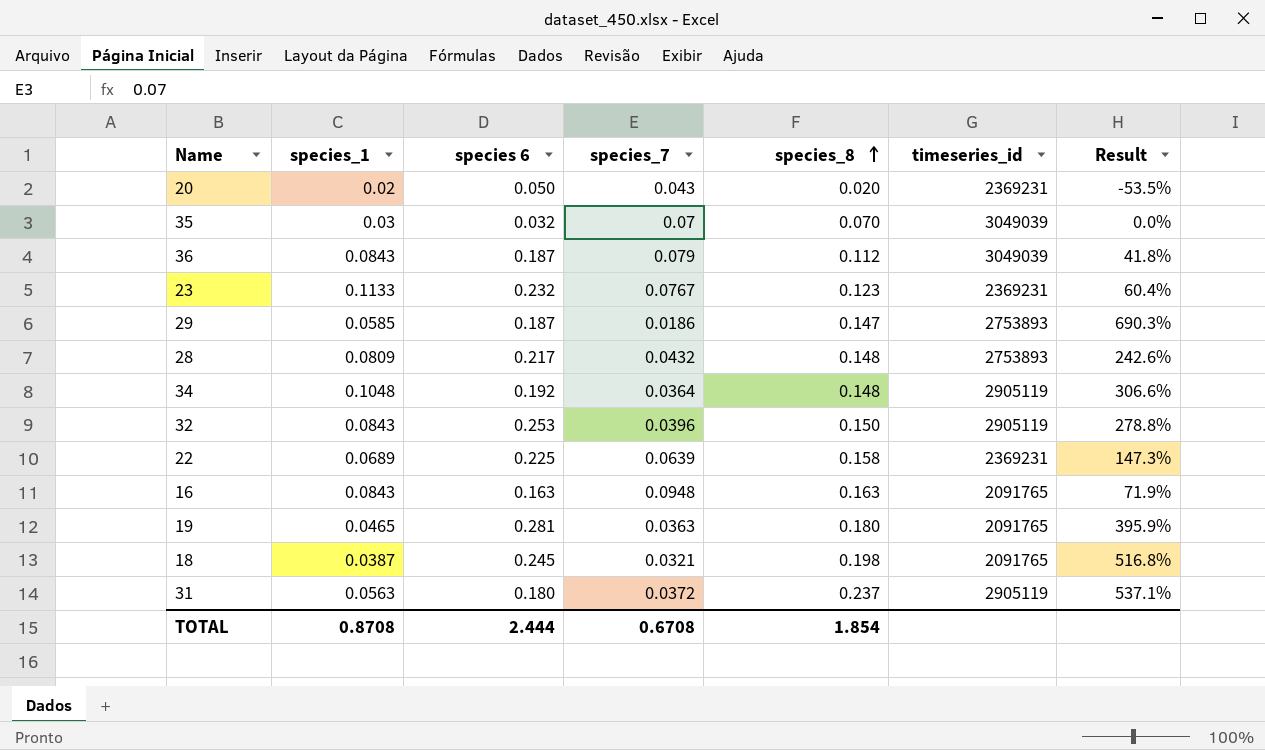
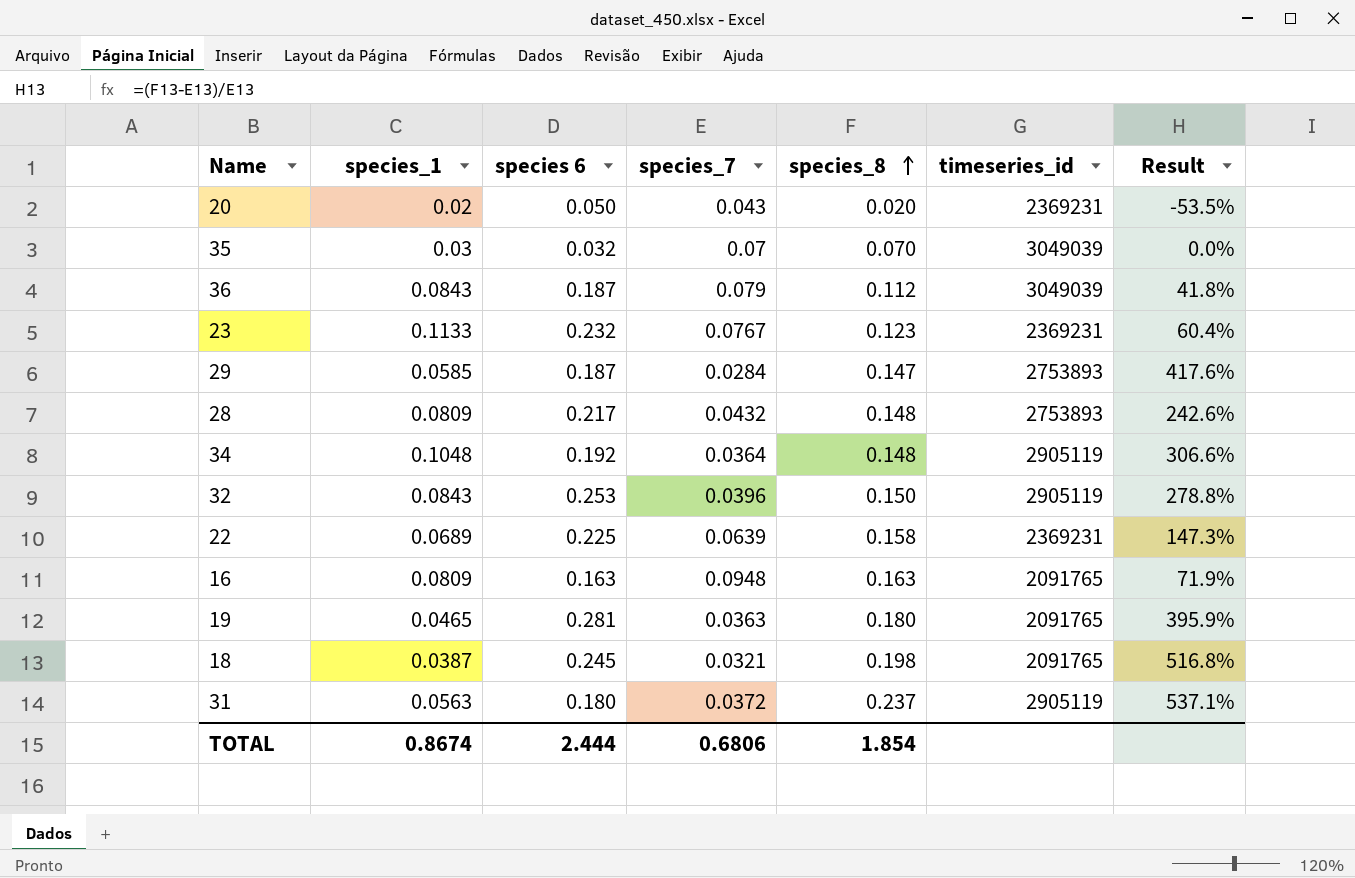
29 | species_7: 0.0186 -> 0.0284
29 | Result: 690.3% -> 417.6%
16 | species_1: 0.0843 -> 0.0809
TOTAL | species_1: 0.8708 -> 0.8674
TOTAL | species_7: 0.6708 -> 0.6806

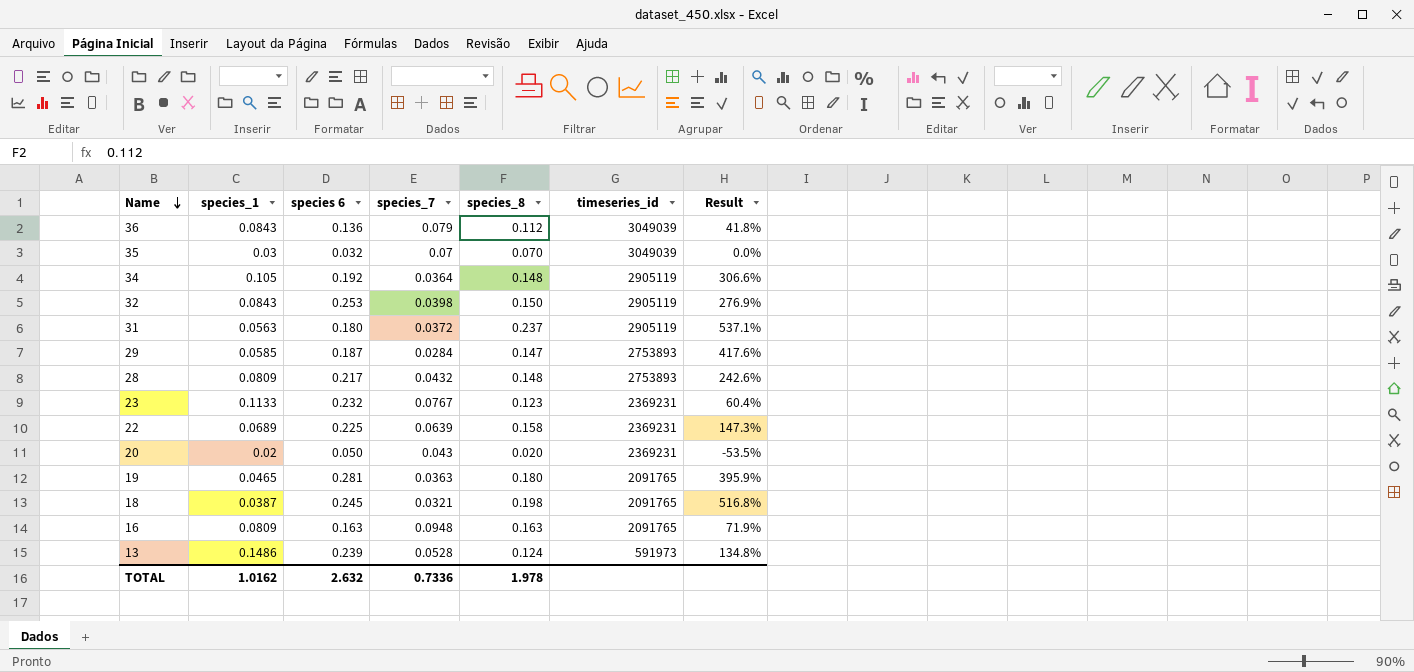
row order: species_8 ascending -> Name descending
36 | species 6: 0.187 -> 0.136
34 | species_1: 0.1048 -> 0.105
32 | species_7: 0.0396 -> 0.0398
32 | Result: 278.8% -> 276.9%
row 13: none -> 0.1486 | 0.239 | 0.0528 | 0.124 | 591973 | 134.8%
TOTAL | species_1: 0.8674 -> 1.0162
TOTAL | species 6: 2.444 -> 2.632
TOTAL | species_7: 0.6806 -> 0.7336
TOTAL | species_8: 1.854 -> 1.978

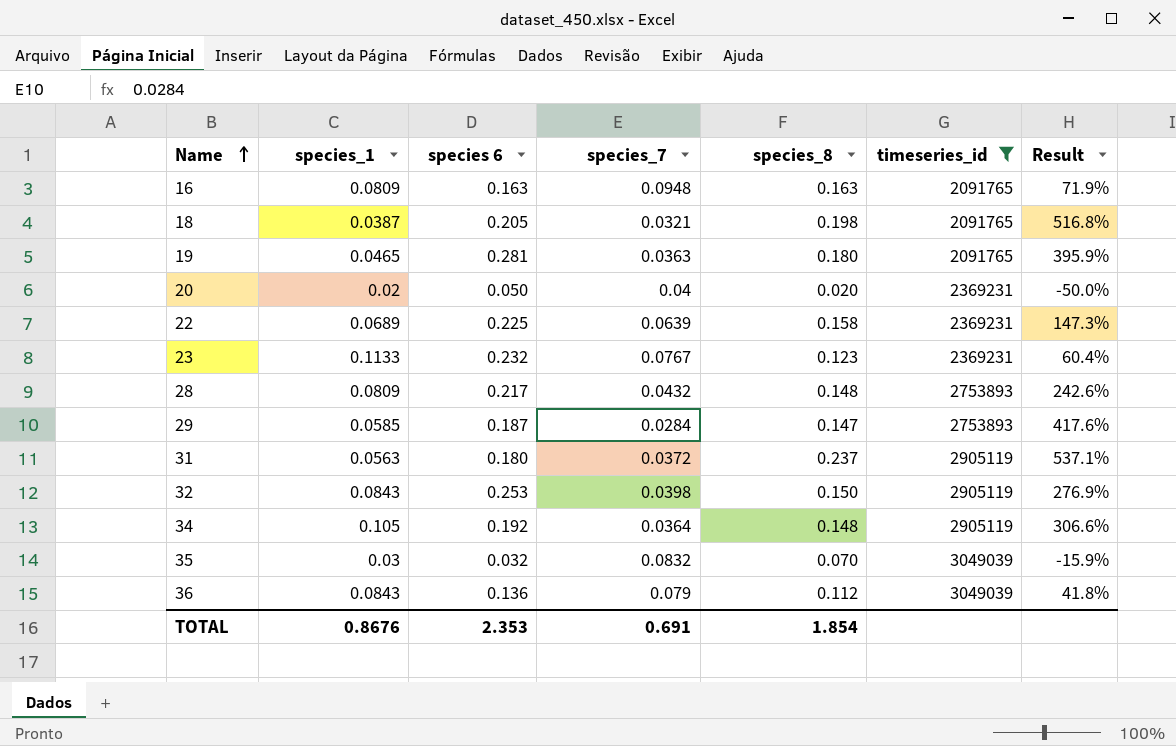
filter: none -> timeseries_id != 591973
row order: Name descending -> Name ascending
18 | species 6: 0.245 -> 0.205
20 | species_7: 0.043 -> 0.04
20 | Result: -53.5% -> -50.0%
35 | species_7: 0.07 -> 0.0832
35 | Result: 0.0% -> -15.9%
TOTAL | species_1: 1.0162 -> 0.8676
TOTAL | species 6: 2.632 -> 2.353
TOTAL | species_7: 0.7336 -> 0.691
TOTAL | species_8: 1.978 -> 1.854

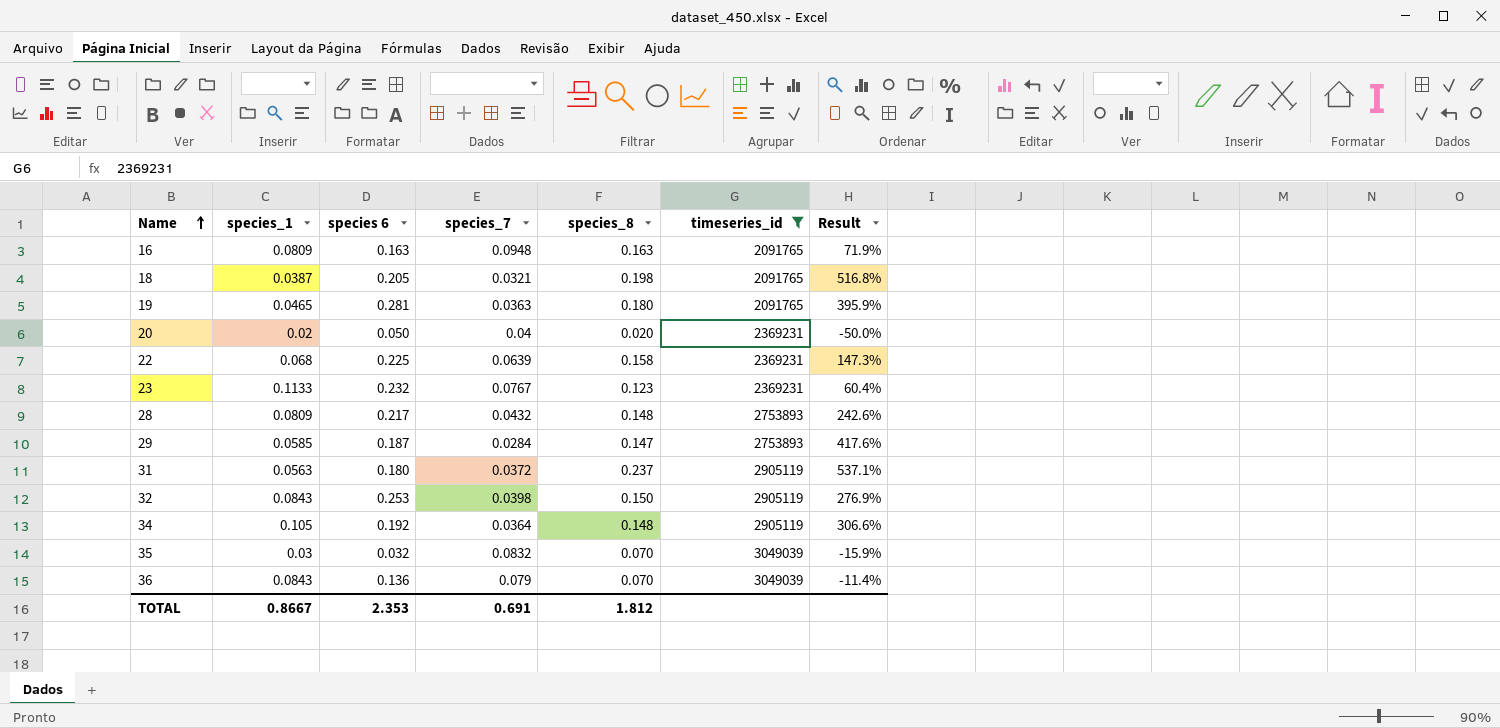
22 | species_1: 0.0689 -> 0.068
36 | species_8: 0.112 -> 0.070
36 | Result: 41.8% -> -11.4%
TOTAL | species_1: 0.8676 -> 0.8667
TOTAL | species_8: 1.854 -> 1.812

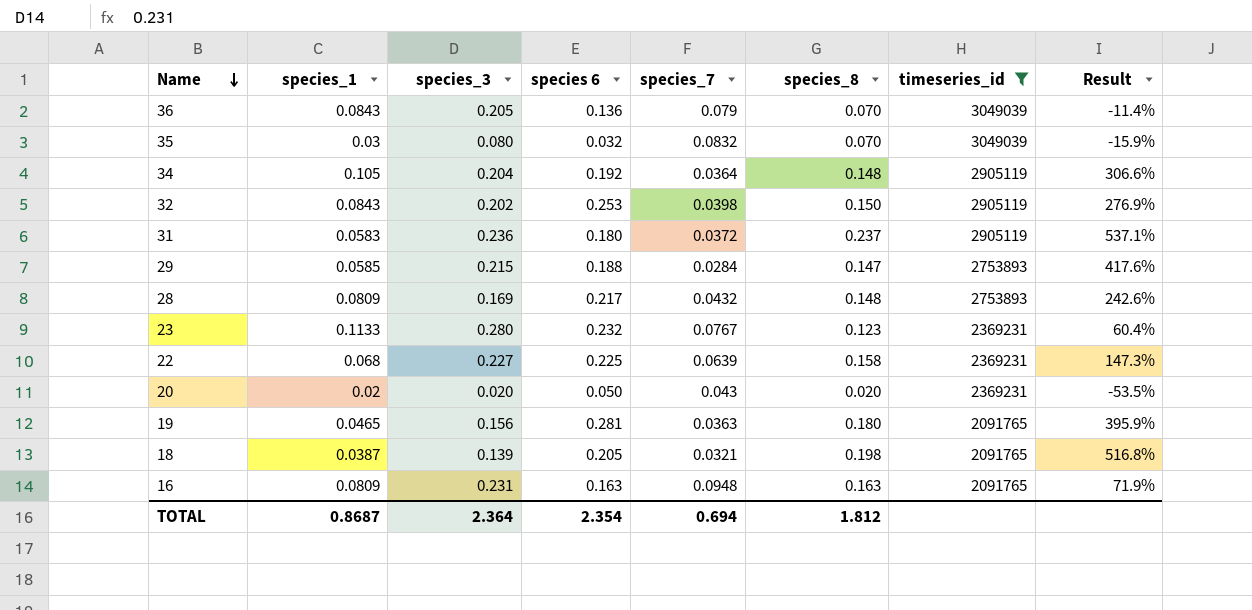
row order: Name ascending -> Name descending
column species_3 | position: none -> 3
31 | species_1: 0.0563 -> 0.0583
29 | species 6: 0.187 -> 0.188
20 | species_7: 0.04 -> 0.043
20 | Result: -50.0% -> -53.5%
TOTAL | species_1: 0.8667 -> 0.8687
TOTAL | species 6: 2.353 -> 2.354
TOTAL | species_7: 0.691 -> 0.694

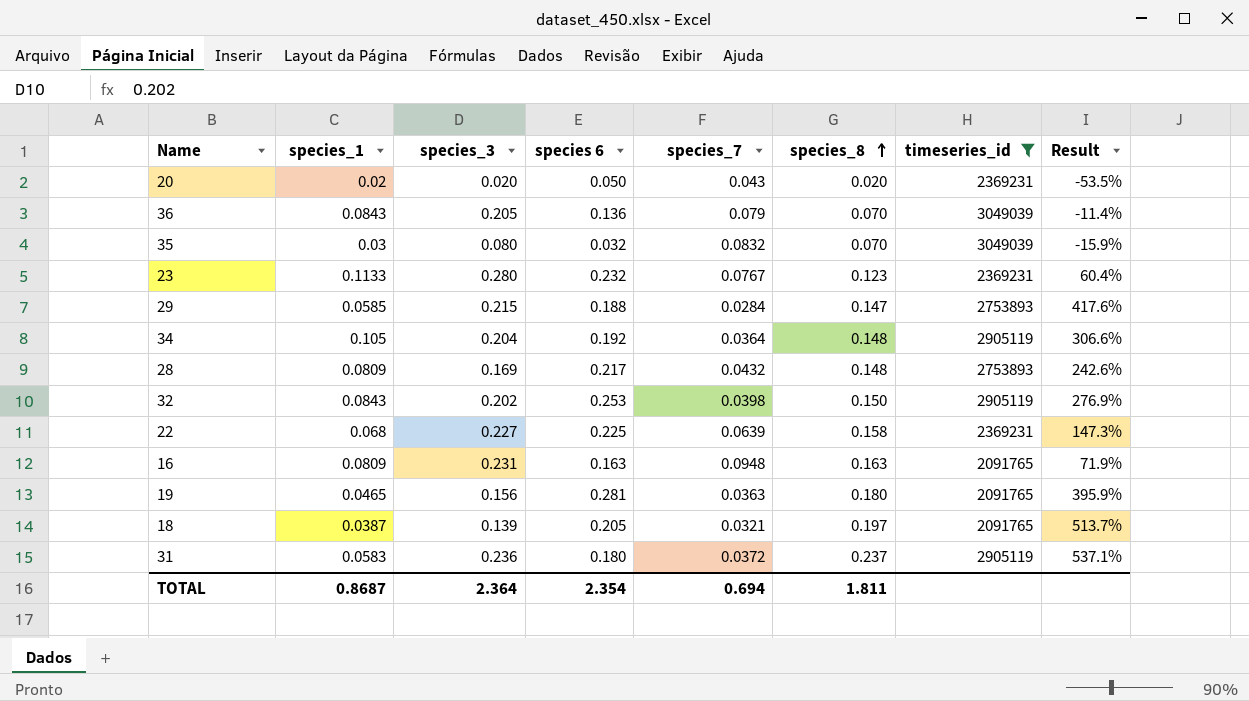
row order: Name descending -> species_8 ascending
18 | species_8: 0.198 -> 0.197
18 | Result: 516.8% -> 513.7%
TOTAL | species_8: 1.812 -> 1.811

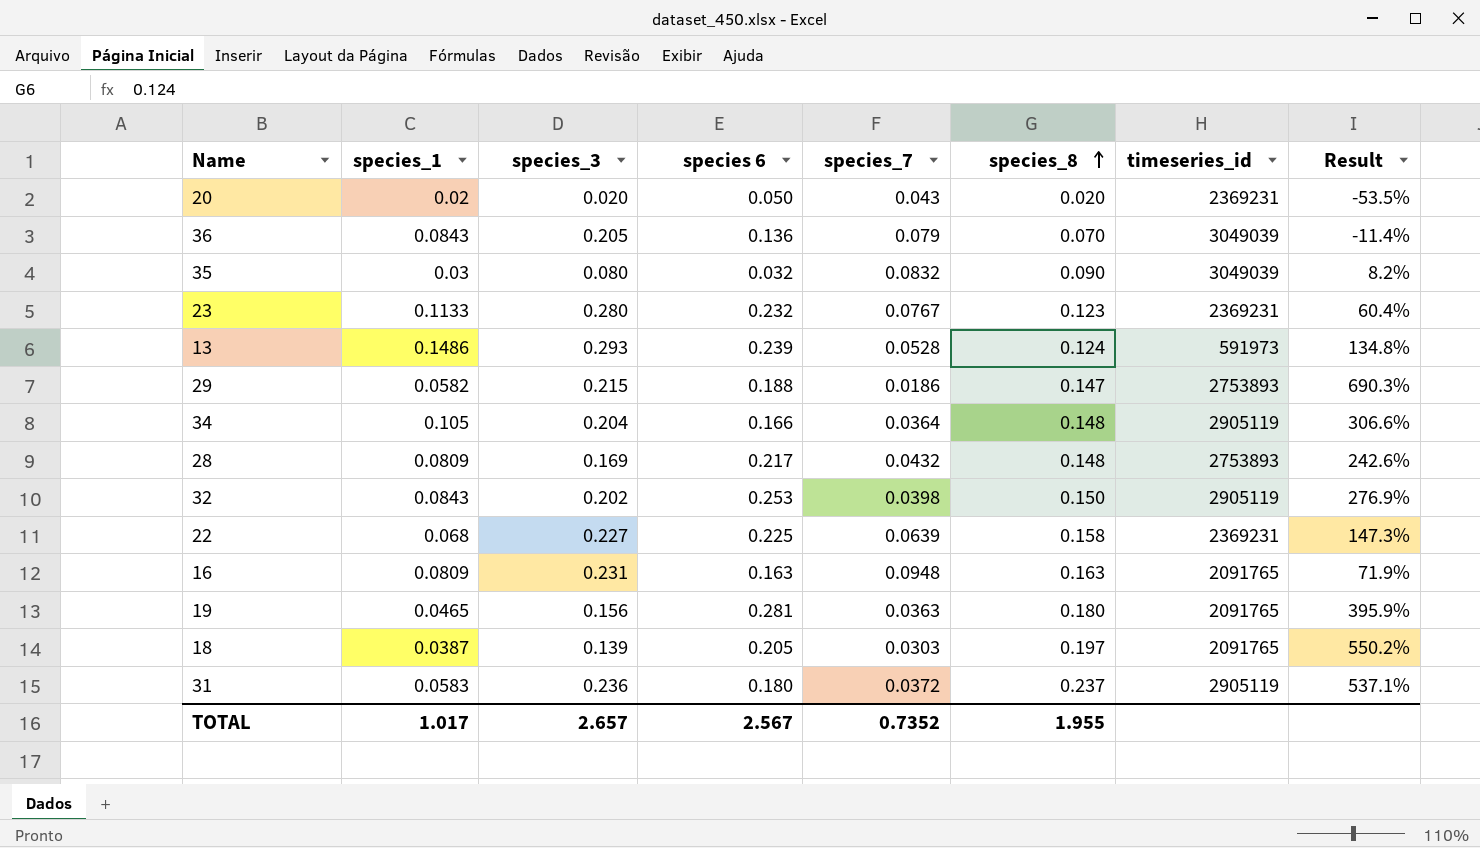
filter: timeseries_id != 591973 -> none
35 | species_8: 0.070 -> 0.090
35 | Result: -15.9% -> 8.2%
29 | species_1: 0.0585 -> 0.0582
29 | species_7: 0.0284 -> 0.0186
29 | Result: 417.6% -> 690.3%
34 | species 6: 0.192 -> 0.166
18 | species_7: 0.0321 -> 0.0303
18 | Result: 513.7% -> 550.2%
TOTAL | species_1: 0.8687 -> 1.017
TOTAL | species_3: 2.364 -> 2.657
TOTAL | species 6: 2.354 -> 2.567
TOTAL | species_7: 0.694 -> 0.7352
TOTAL | species_8: 1.811 -> 1.955

